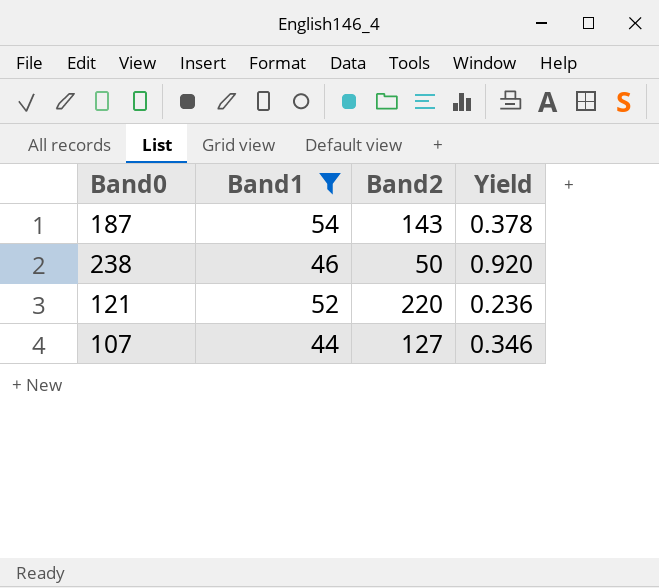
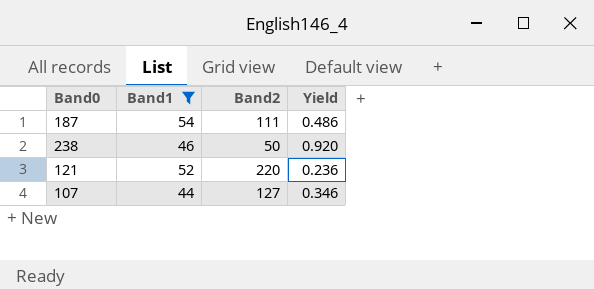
187 | Band2: 143 -> 111
187 | Yield: 0.378 -> 0.486

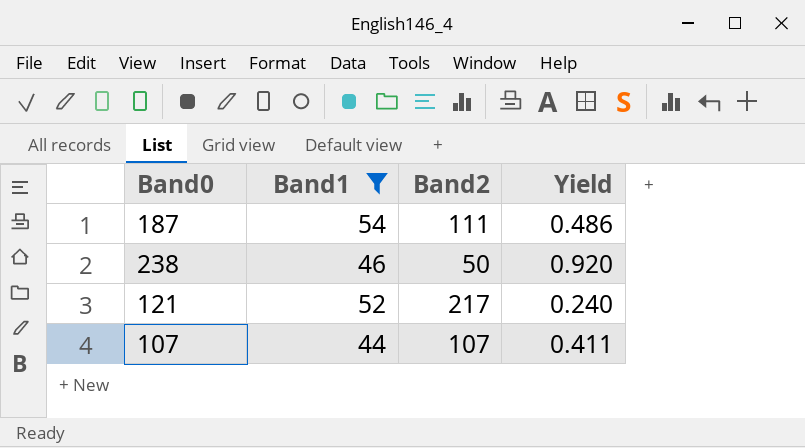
121 | Band2: 220 -> 217
121 | Yield: 0.236 -> 0.240
107 | Band2: 127 -> 107
107 | Yield: 0.346 -> 0.411

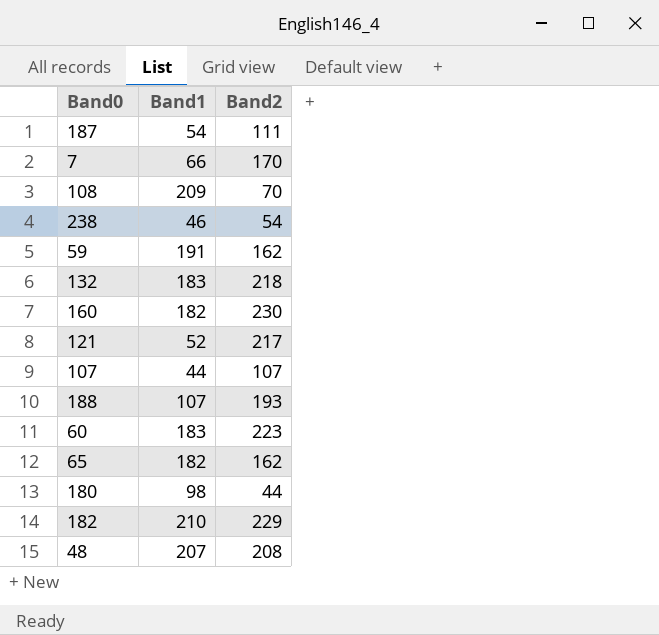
filter: Band1 <= 54 -> none
column Yield | formula: [Band1] / [Band2] -> none
238 | Band2: 50 -> 54

